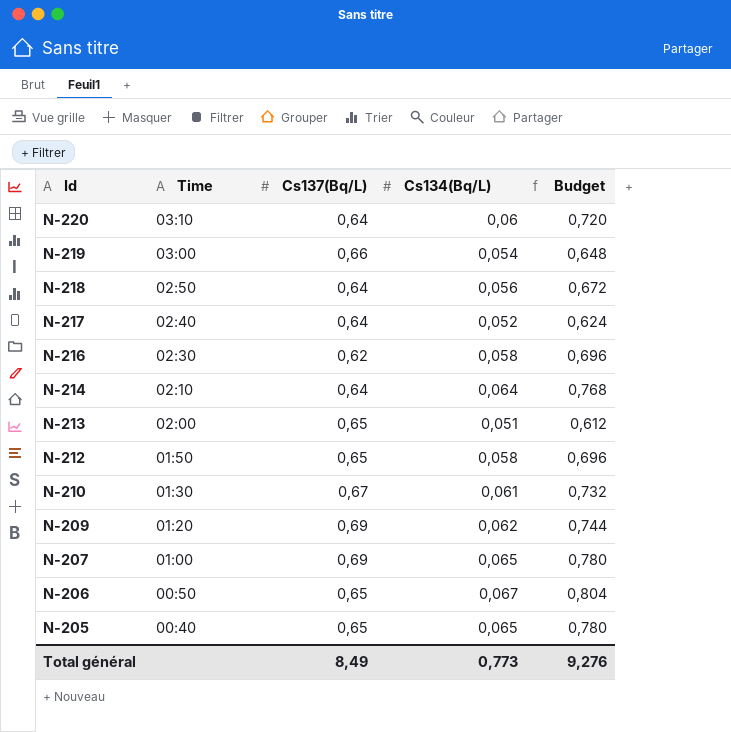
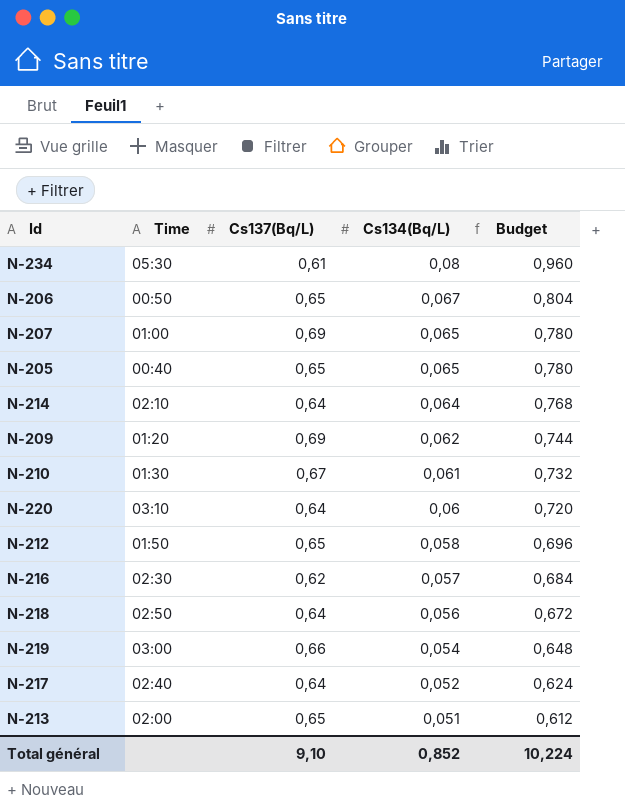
row order: Id descending -> Cs134(Bq/L) descending
row N-234: none -> 05:30 | 0,61 | 0,08 | 0,960
N-216 | Cs134(Bq/L): 0,058 -> 0,057
N-216 | Budget: 0,696 -> 0,684
Total général | Cs137(Bq/L): 8,49 -> 9,10
Total général | Cs134(Bq/L): 0,773 -> 0,852
Total général | Budget: 9,276 -> 10,224

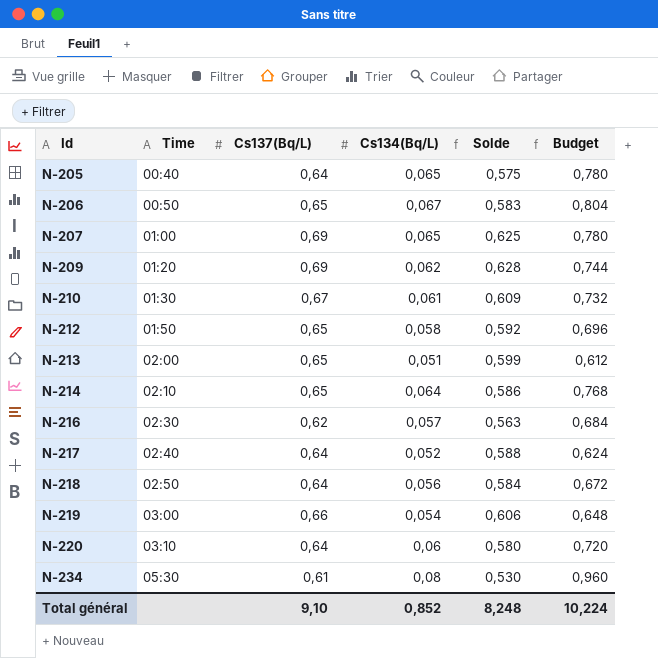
row order: Cs134(Bq/L) descending -> Id ascending
column Solde | formula: none -> [Cs137(Bq/L)] - [Cs134(Bq/L)]
N-205 | Cs137(Bq/L): 0,65 -> 0,64
N-214 | Cs137(Bq/L): 0,64 -> 0,65

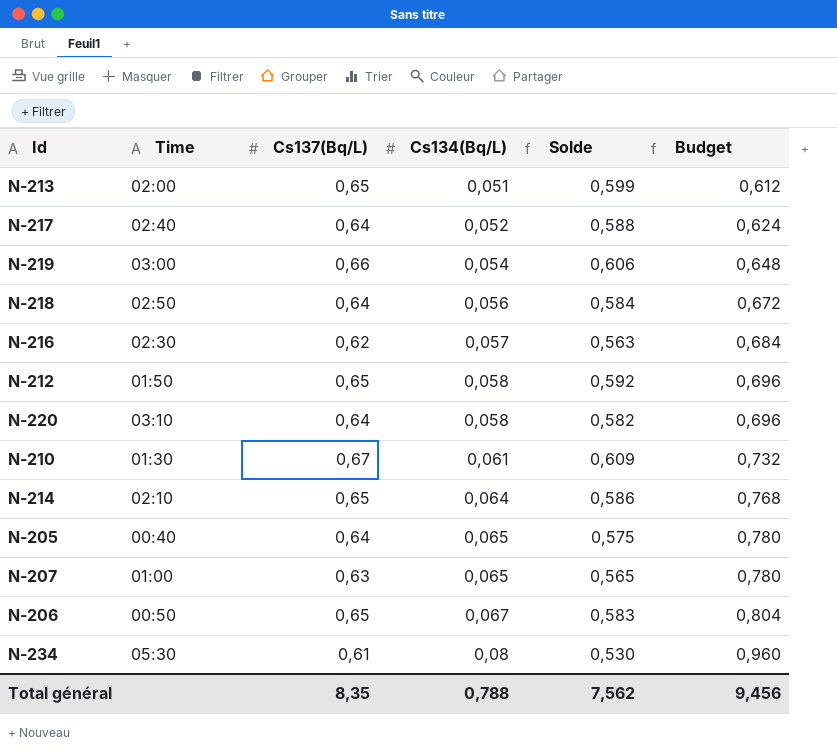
row order: Id ascending -> Cs134(Bq/L) ascending
row N-209: 01:20 | 0,69 | 0,062 | 0,628 | 0,744 -> none
N-220 | Cs134(Bq/L): 0,06 -> 0,058
N-220 | Solde: 0,580 -> 0,582
N-220 | Budget: 0,720 -> 0,696
N-207 | Cs137(Bq/L): 0,69 -> 0,63
N-207 | Solde: 0,625 -> 0,565
Total général | Cs137(Bq/L): 9,10 -> 8,35
Total général | Cs134(Bq/L): 0,852 -> 0,788
Total général | Solde: 8,248 -> 7,562
Total général | Budget: 10,224 -> 9,456

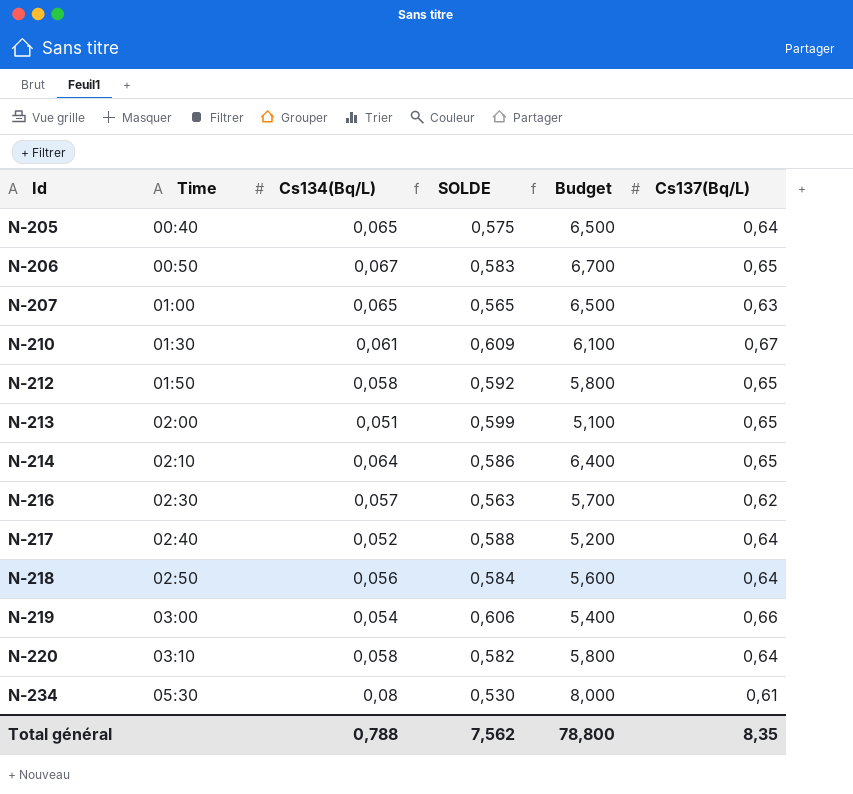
row order: Cs134(Bq/L) ascending -> Id ascending
column name: Solde -> SOLDE
column Budget | formula: [Cs134(Bq/L)] * 12 -> [Cs134(Bq/L)] * 100
column Cs137(Bq/L) | position: 3 -> 6
Total général | Budget: 9,456 -> 78,800

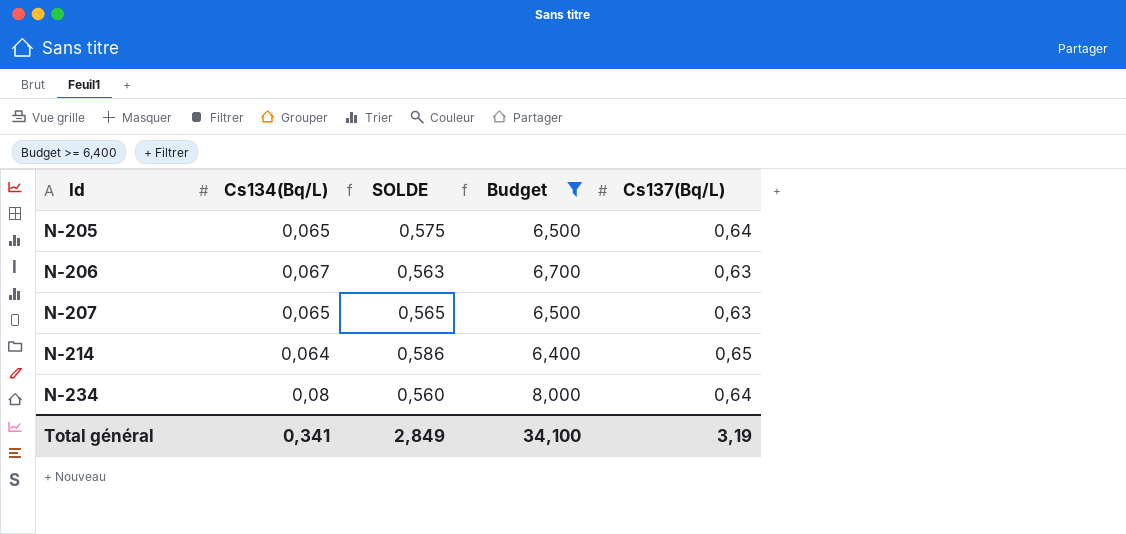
filter: none -> Budget >= 6,400
column Time | position: 2 -> none
N-206 | SOLDE: 0,583 -> 0,563
N-206 | Cs137(Bq/L): 0,65 -> 0,63
N-234 | SOLDE: 0,530 -> 0,560
N-234 | Cs137(Bq/L): 0,61 -> 0,64
Total général | Cs134(Bq/L): 0,788 -> 0,341
Total général | SOLDE: 7,562 -> 2,849
Total général | Budget: 78,800 -> 34,100
Total général | Cs137(Bq/L): 8,35 -> 3,19

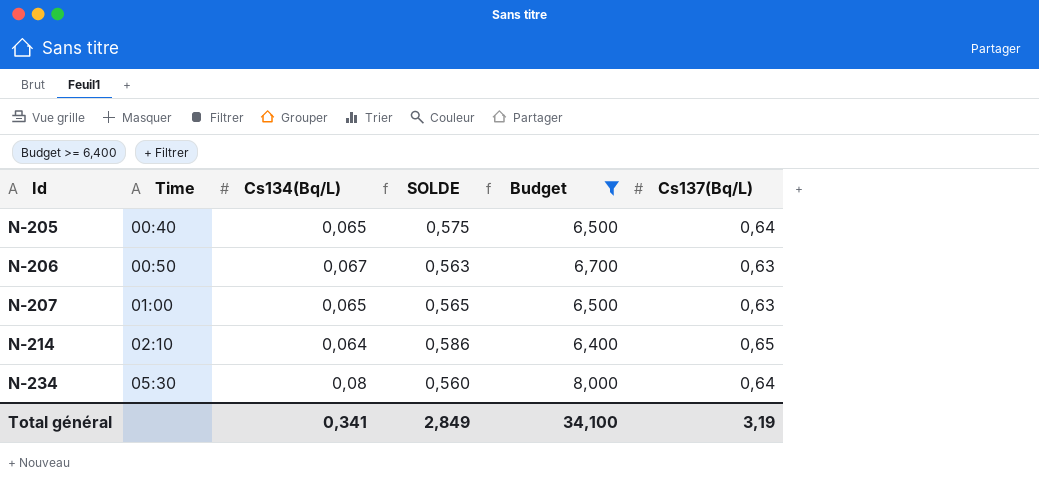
column Time | position: none -> 2

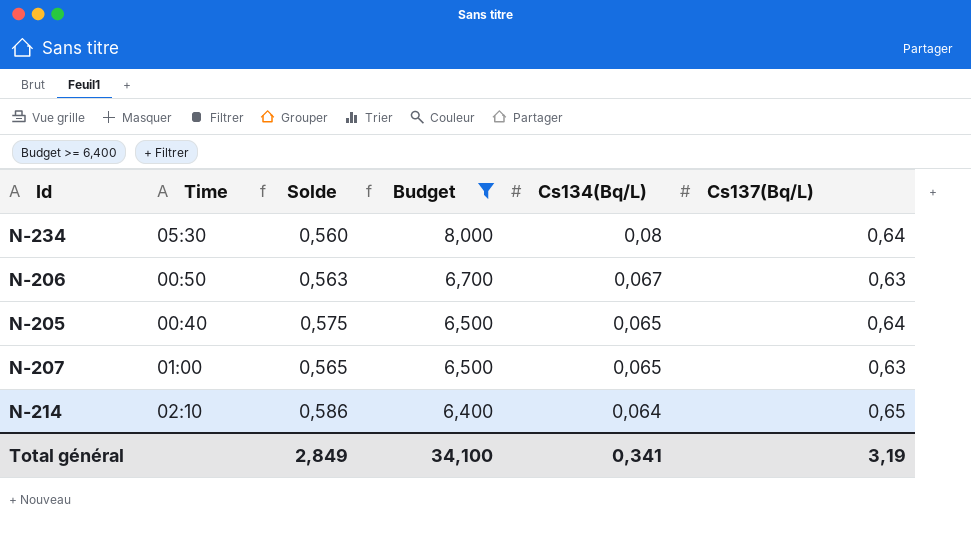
row order: Id ascending -> Budget descending
column name: SOLDE -> Solde
column Cs134(Bq/L) | position: 3 -> 5

